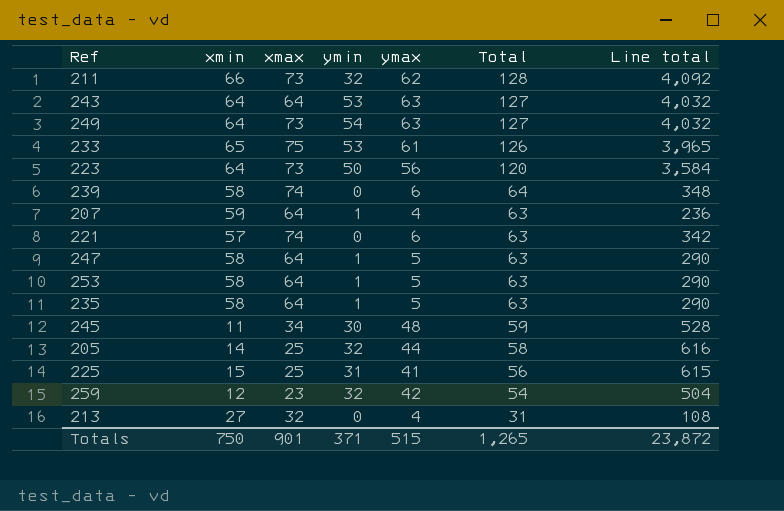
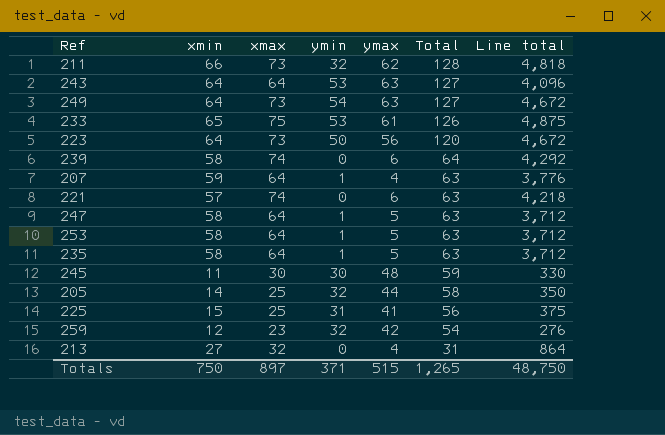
column Line total | formula: [xmin] * [ymax] -> [xmin] * [xmax]
245 | xmax: 34 -> 30
Totals | xmax: 901 -> 897
Totals | Line total: 23,872 -> 48,750

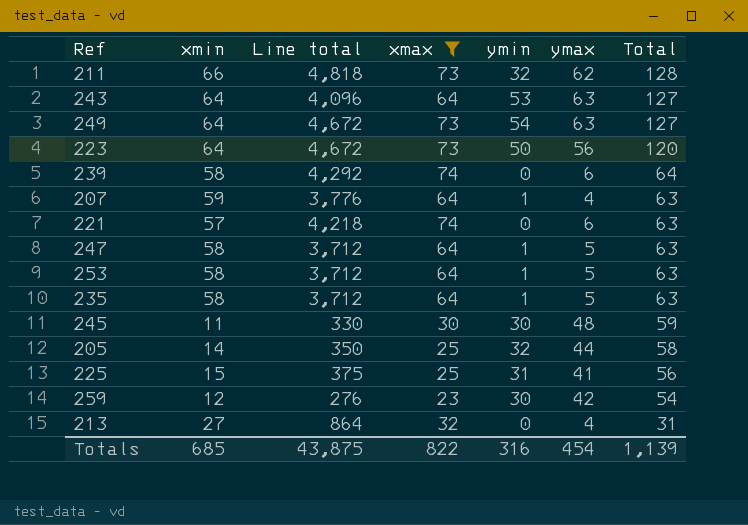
filter: none -> xmax != 75
column Line total | position: 7 -> 3
259 | ymin: 32 -> 30
Totals | xmin: 750 -> 685
Totals | Line total: 48,750 -> 43,875
Totals | xmax: 897 -> 822
Totals | ymin: 371 -> 316
Totals | ymax: 515 -> 454
Totals | Total: 1,265 -> 1,139

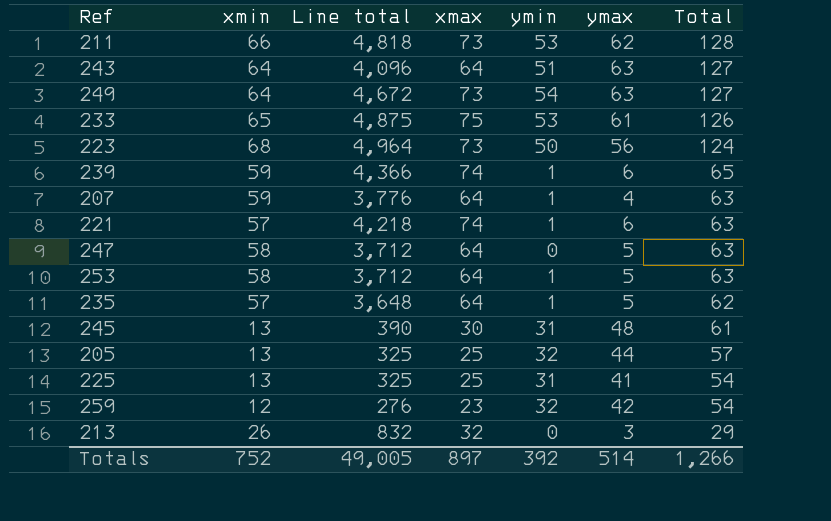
filter: xmax != 75 -> none
211 | ymin: 32 -> 53
243 | ymin: 53 -> 51
223 | xmin: 64 -> 68
223 | Line total: 4,672 -> 4,964
223 | Total: 120 -> 124
239 | xmin: 58 -> 59
239 | Line total: 4,292 -> 4,366
239 | ymin: 0 -> 1
239 | Total: 64 -> 65
221 | ymin: 0 -> 1
247 | ymin: 1 -> 0
235 | xmin: 58 -> 57
235 | Line total: 3,712 -> 3,648
235 | Total: 63 -> 62
245 | xmin: 11 -> 13
245 | Line total: 330 -> 390
245 | ymin: 30 -> 31
245 | Total: 59 -> 61
205 | xmin: 14 -> 13
205 | Line total: 350 -> 325
205 | Total: 58 -> 57
225 | xmin: 15 -> 13
225 | Line total: 375 -> 325
225 | Total: 56 -> 54
259 | ymin: 30 -> 32
213 | xmin: 27 -> 26
213 | Line total: 864 -> 832
213 | ymax: 4 -> 3
213 | Total: 31 -> 29
Totals | xmin: 685 -> 752
Totals | Line total: 43,875 -> 49,005
Totals | xmax: 822 -> 897
Totals | ymin: 316 -> 392
Totals | ymax: 454 -> 514
Totals | Total: 1,139 -> 1,266

